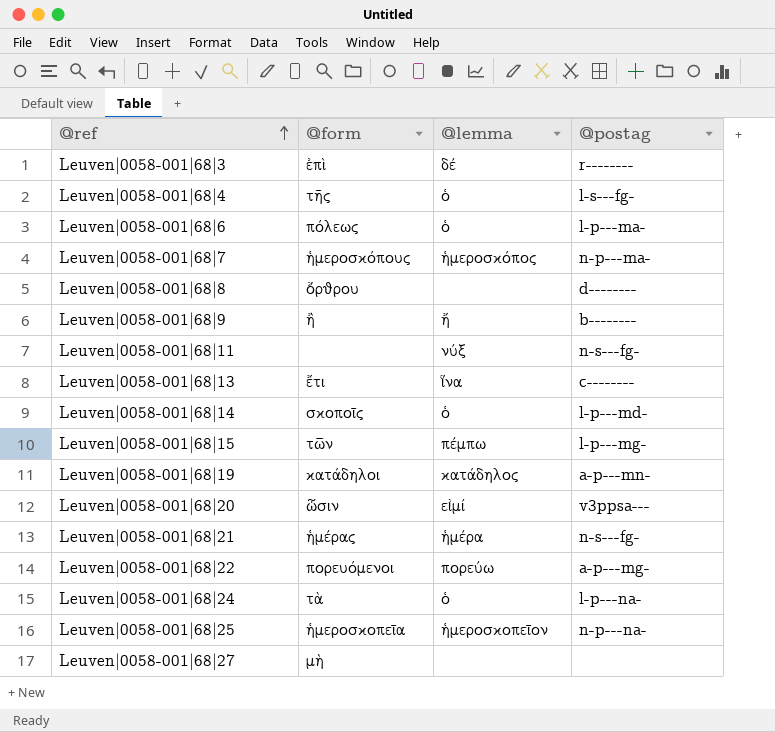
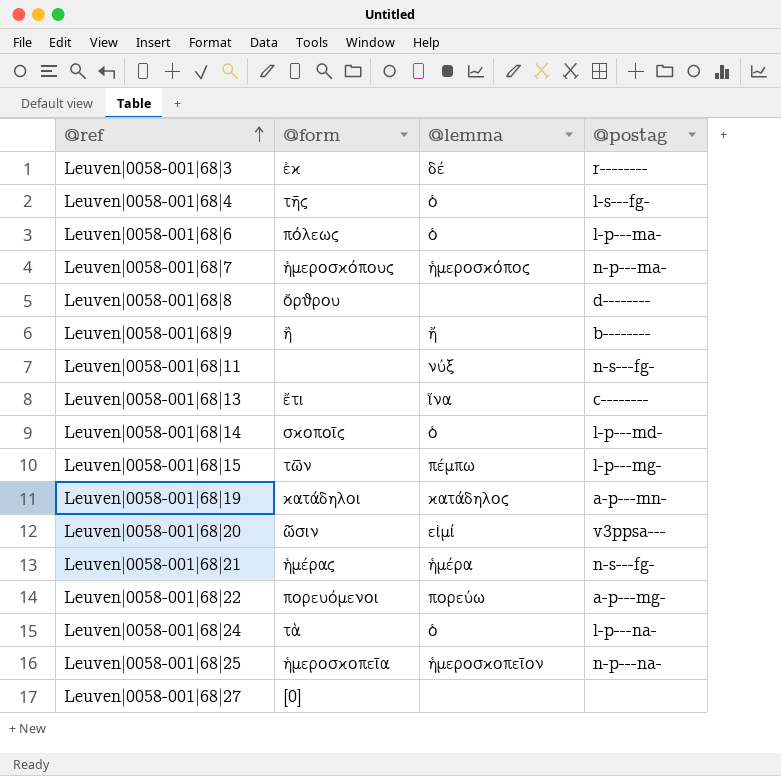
Leuven|0058-001|68|3 | @form: ἐπὶ -> ἐκ
Leuven|0058-001|68|27 | @form: μὴ -> [0]

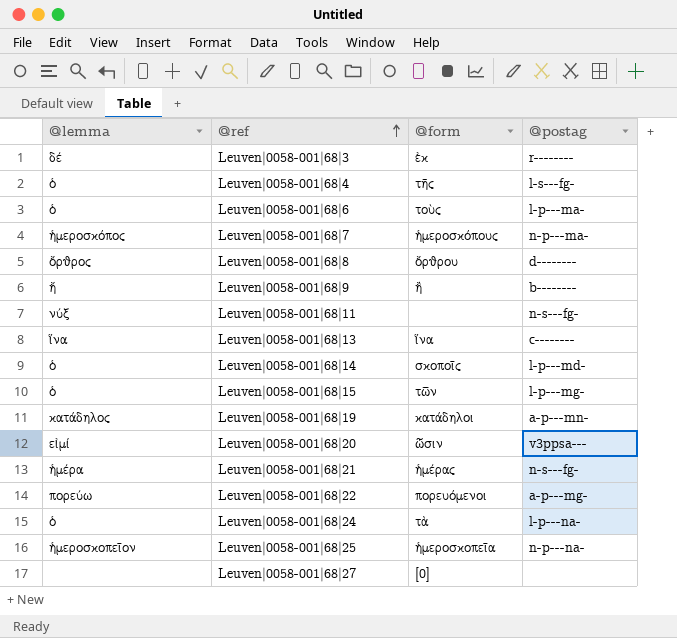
column @lemma | position: 3 -> 1
Leuven|0058-001|68|6 | @form: πόλεως -> τοὺς
Leuven|0058-001|68|8 | @lemma: none -> ὄρθρος
Leuven|0058-001|68|13 | @form: ἔτι -> ἵνα
Leuven|0058-001|68|15 | @lemma: πέμπω -> ὁ

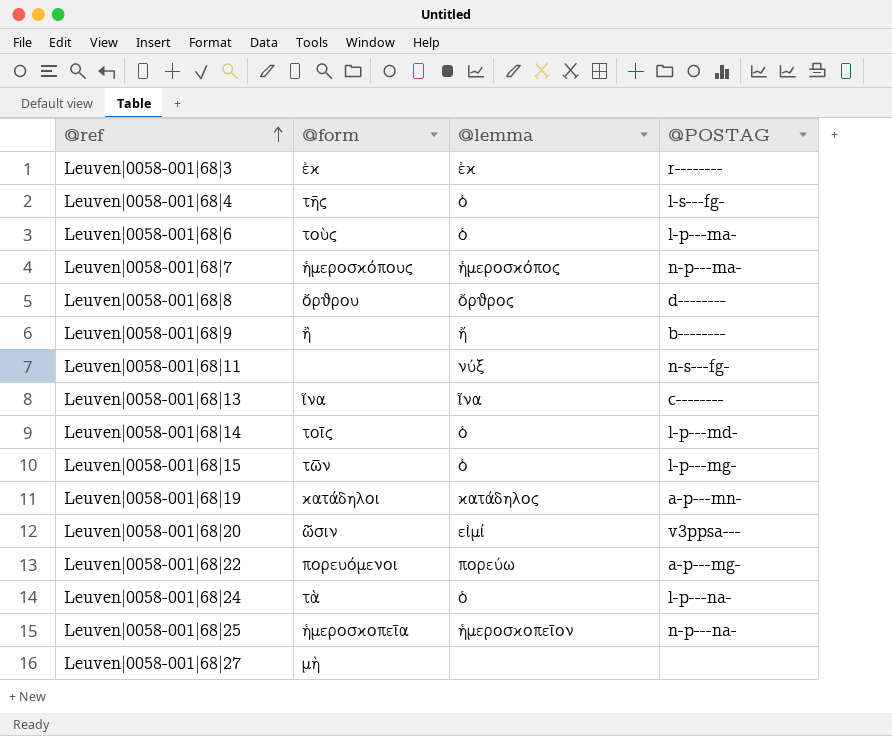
column @lemma | position: 1 -> 3
column name: @postag -> @POSTAG
row Leuven|0058-001|68|21: ἡμέρα | ἡμέρας | n-s---fg- -> none
Leuven|0058-001|68|3 | @lemma: δέ -> ἐκ
Leuven|0058-001|68|14 | @form: σκοποῖς -> τοῖς
Leuven|0058-001|68|27 | @form: [0] -> μὴ

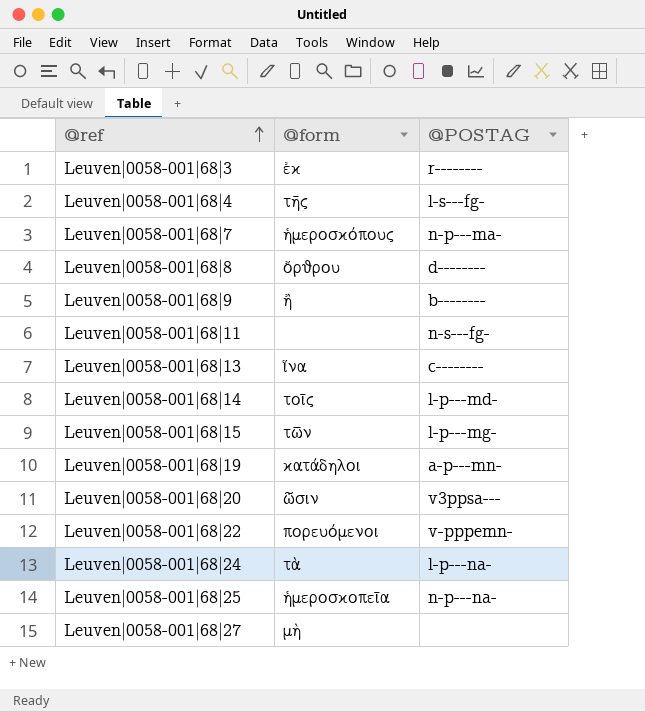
column @lemma | position: 3 -> none
row Leuven|0058-001|68|6: τοὺς | ὁ | l-p---ma- -> none
Leuven|0058-001|68|22 | @POSTAG: a-p---mg- -> v-pppemn-

